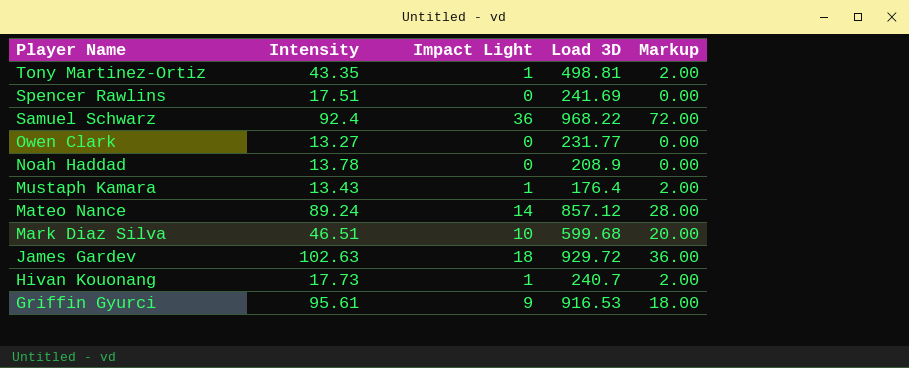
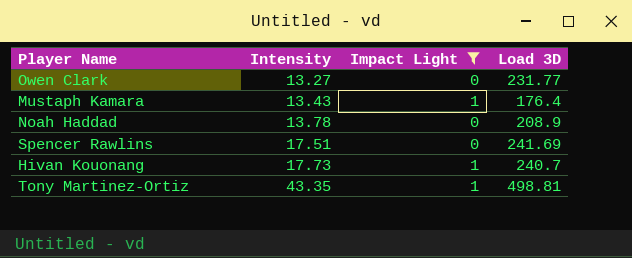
filter: none -> Impact Light <= 1
row order: Player Name descending -> Intensity ascending
column Markup | formula: [Impact Light] * 2 -> none

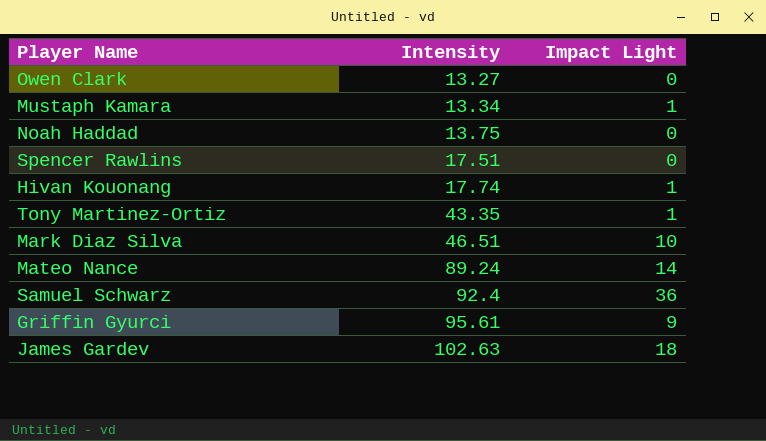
filter: Impact Light <= 1 -> none
column Load 3D | position: 4 -> none
Mustaph Kamara | Intensity: 13.43 -> 13.34
Noah Haddad | Intensity: 13.78 -> 13.75
Hivan Kouonang | Intensity: 17.73 -> 17.74

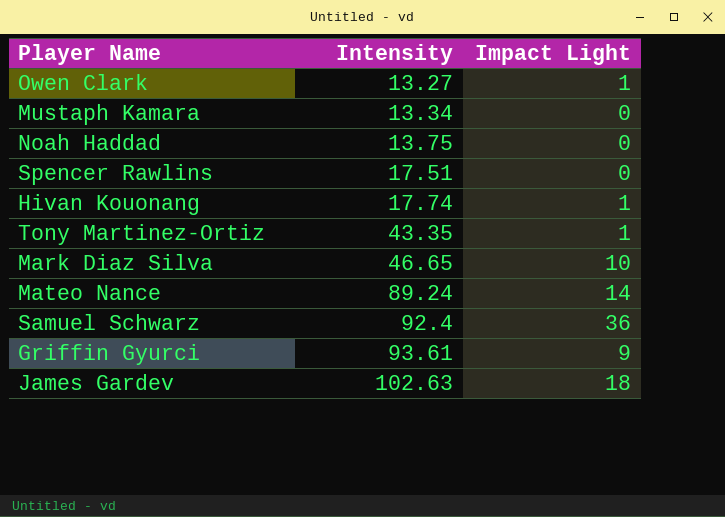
Owen Clark | Impact Light: 0 -> 1
Mustaph Kamara | Impact Light: 1 -> 0
Mark Diaz Silva | Intensity: 46.51 -> 46.65
Griffin Gyurci | Intensity: 95.61 -> 93.61

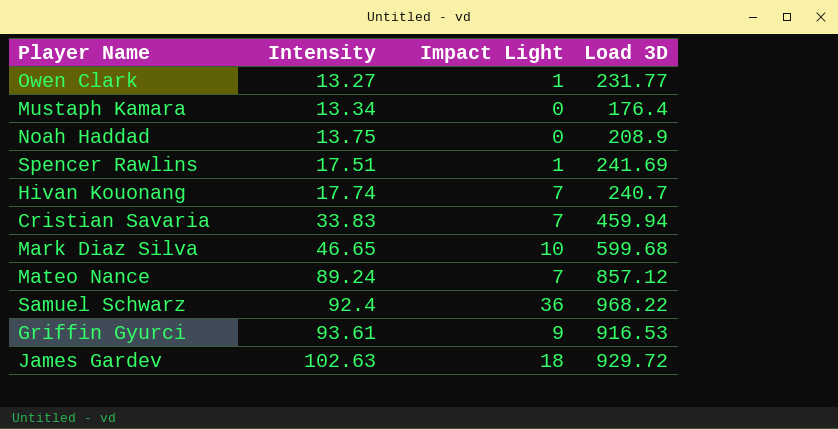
column Load 3D | position: none -> 4
row Tony Martinez-Ortiz: 43.35 | 1 -> none
Spencer Rawlins | Impact Light: 0 -> 1
Hivan Kouonang | Impact Light: 1 -> 7
row Cristian Savaria: none -> 33.83 | 7 | 459.94
Mateo Nance | Impact Light: 14 -> 7

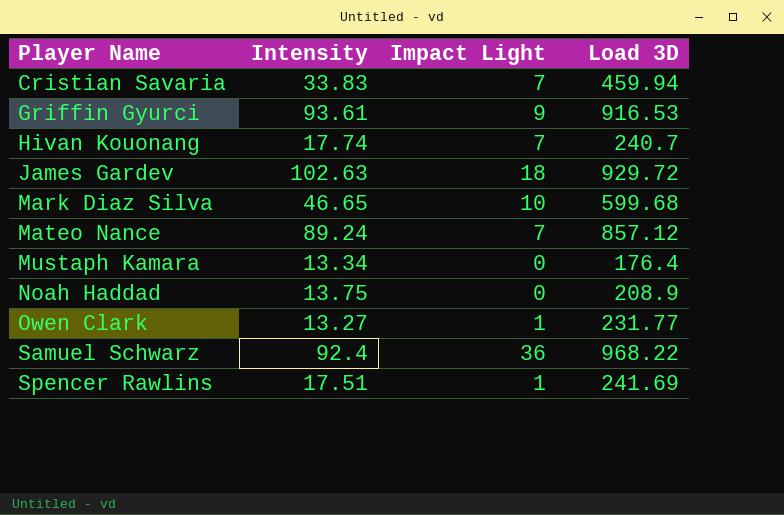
row order: Intensity ascending -> Player Name ascending

